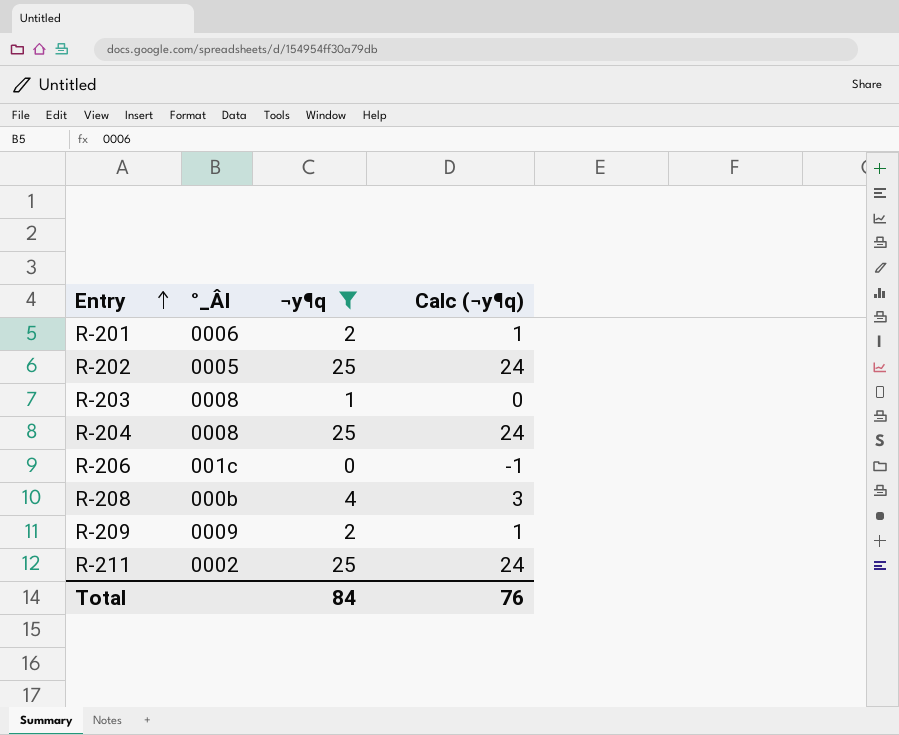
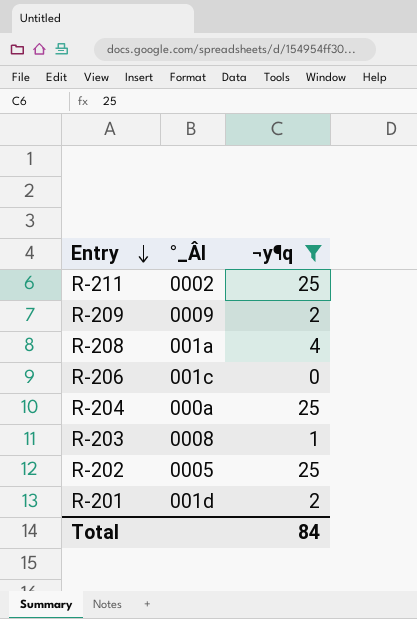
row order: Entry ascending -> Entry descending
column Calc (¬y¶q) | formula: [¬y¶q] - 1 -> none
R-208 | °_ÂI: 000b -> 001a
R-204 | °_ÂI: 0008 -> 000a
R-201 | °_ÂI: 0006 -> 001d

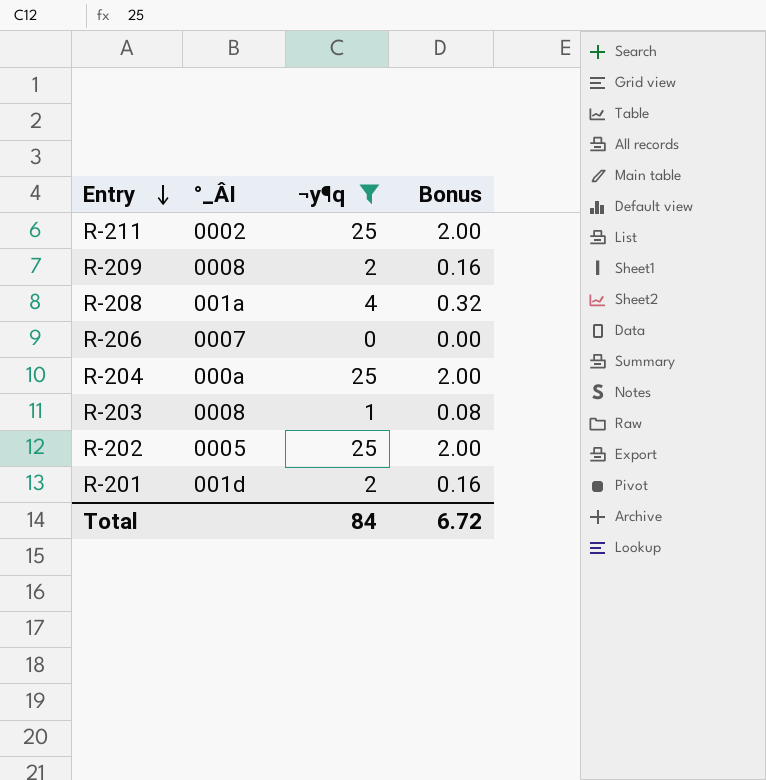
column Bonus | formula: none -> [¬y¶q] * 0.08
R-209 | °_ÂI: 0009 -> 0008
R-206 | °_ÂI: 001c -> 0007

